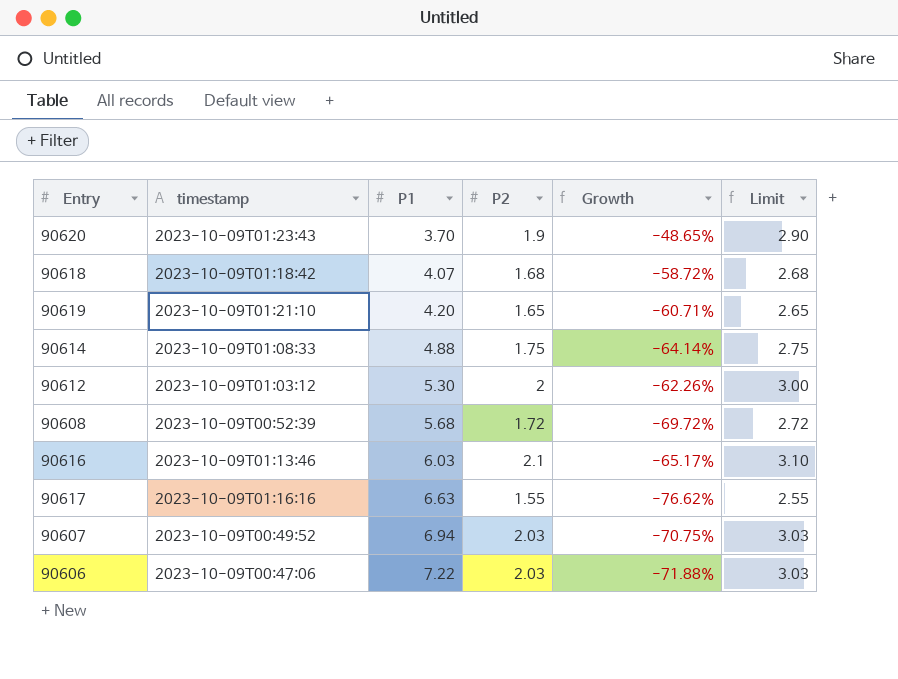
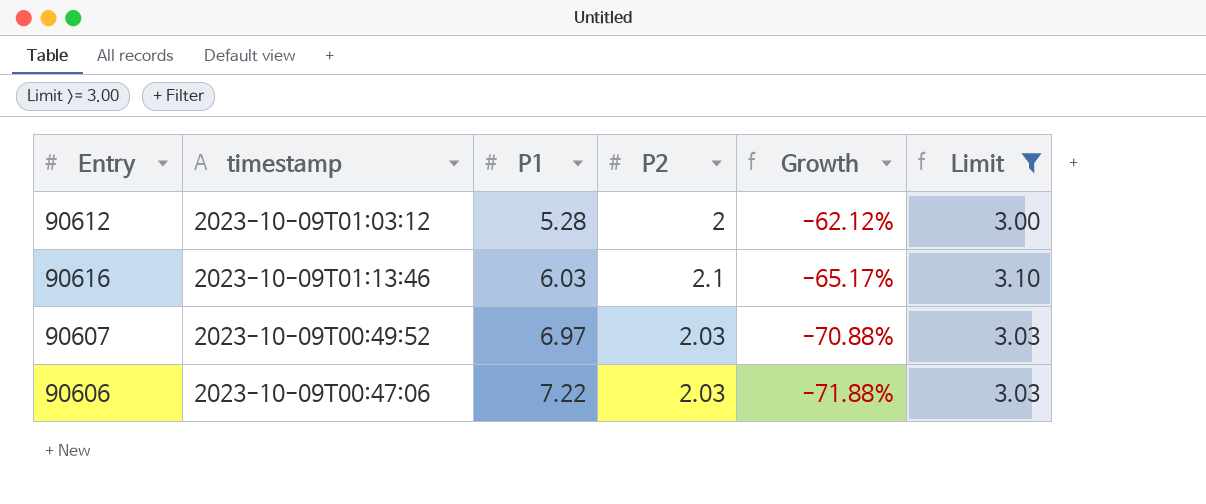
filter: none -> Limit >= 3.00
90612 | P1: 5.30 -> 5.28
90612 | Growth: -62.26% -> -62.12%
90607 | P1: 6.94 -> 6.97
90607 | Growth: -70.75% -> -70.88%

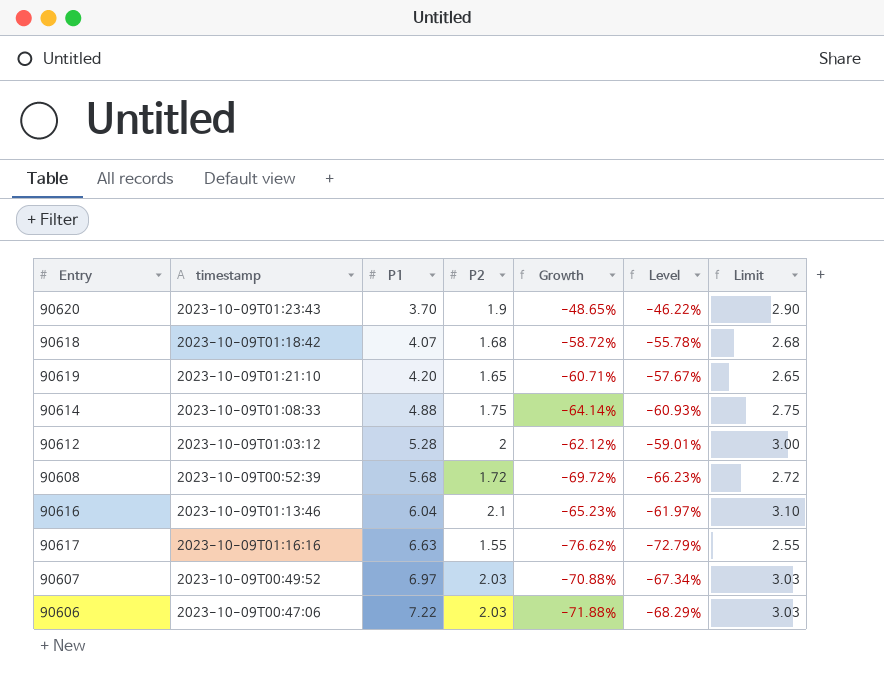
filter: Limit >= 3.00 -> none
column Level | formula: none -> [Growth] * 0.95
90616 | P1: 6.03 -> 6.04
90616 | Growth: -65.17% -> -65.23%

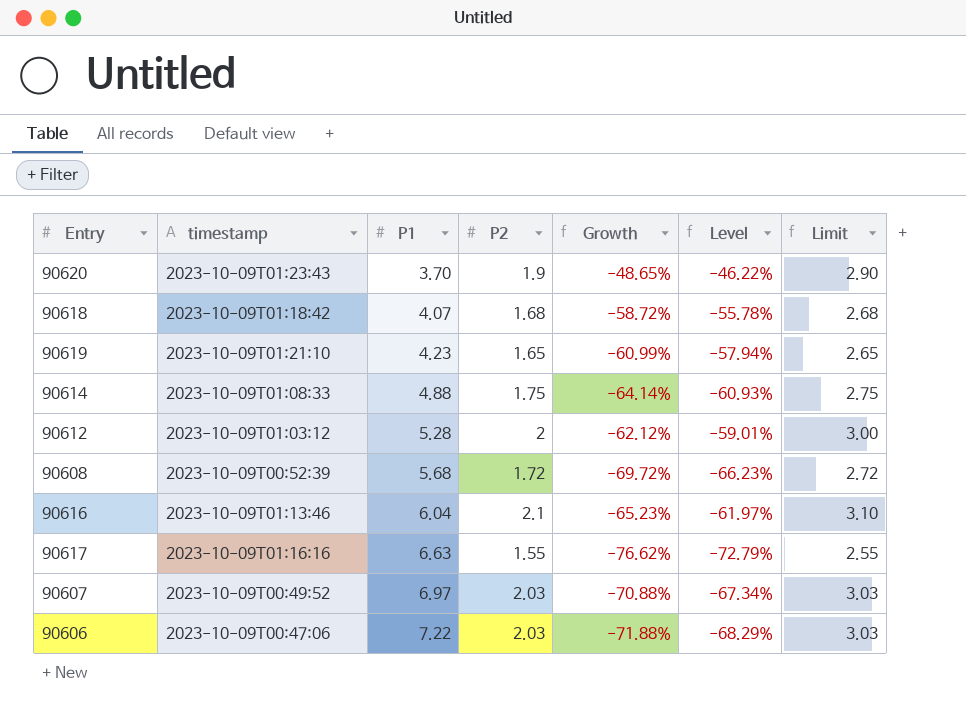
90619 | P1: 4.20 -> 4.23
90619 | Growth: -60.71% -> -60.99%
90619 | Level: -57.67% -> -57.94%

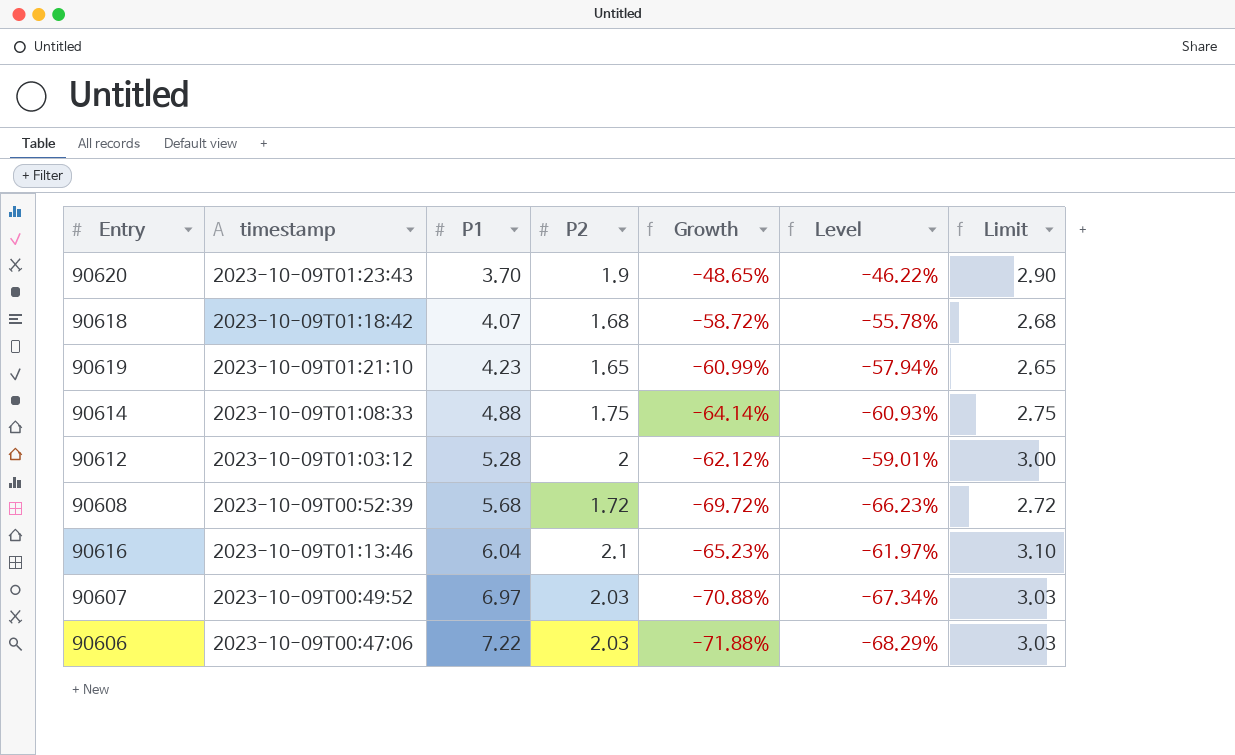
row 90617: 2023-10-09T01:16:16 | 6.63 | 1.55 | -76.62% | -72.79% | 2.55 -> none

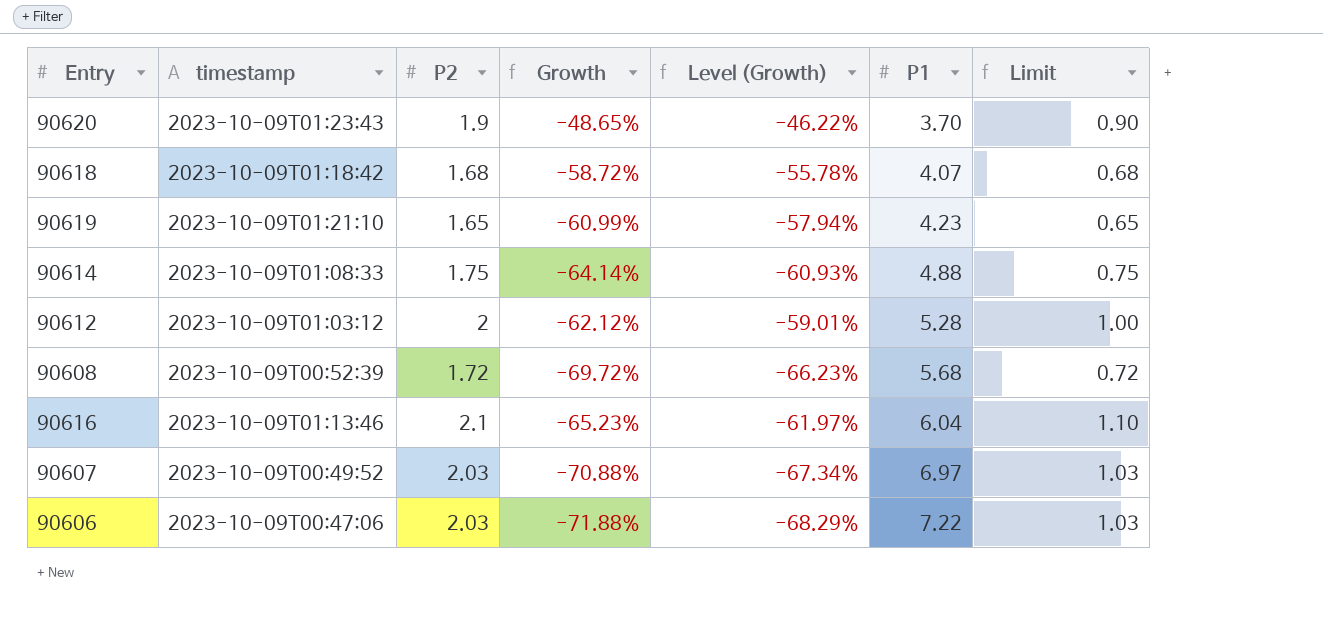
column name: Level -> Level (Growth)
column P1 | position: 3 -> 6
column Limit | formula: [P2] + 1 -> [P2] - 1

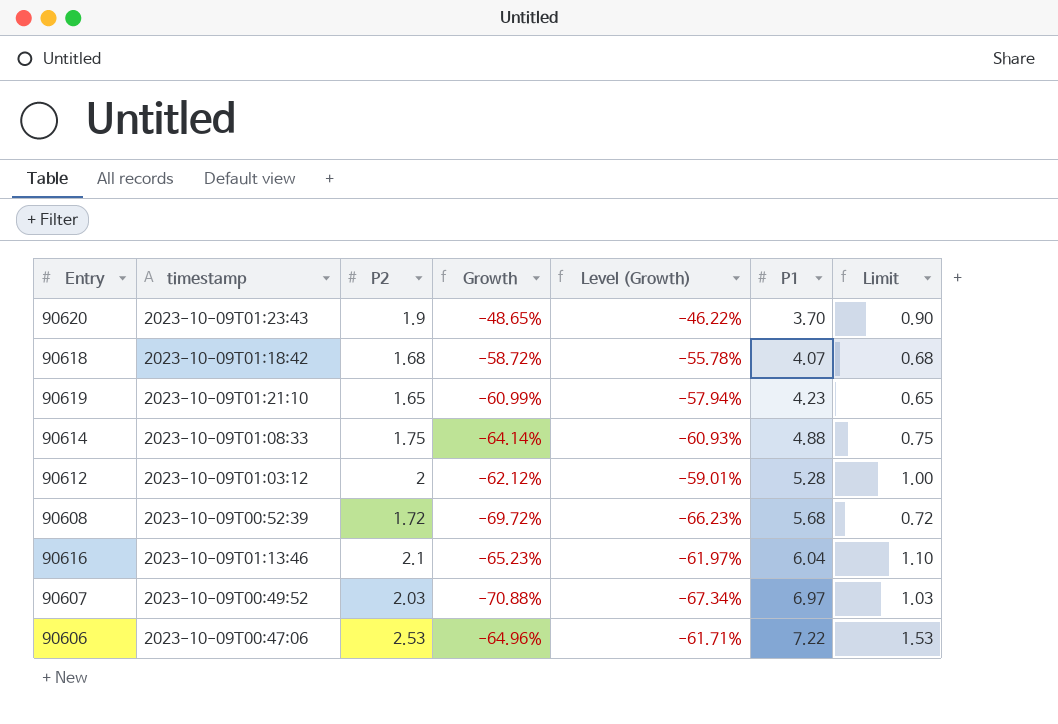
90606 | P2: 2.03 -> 2.53
90606 | Growth: -71.88% -> -64.96%
90606 | Level (Growth): -68.29% -> -61.71%
90606 | Limit: 1.03 -> 1.53

